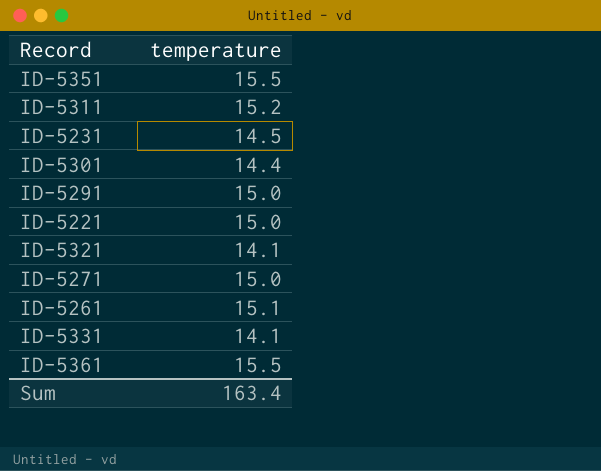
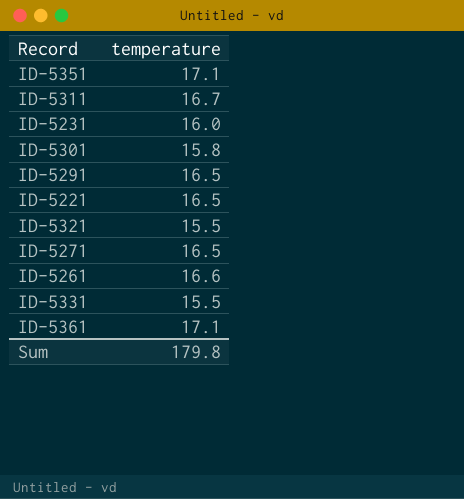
ID-5351 | temperature: 15.5 -> 17.1
ID-5311 | temperature: 15.2 -> 16.7
ID-5231 | temperature: 14.5 -> 16.0
ID-5301 | temperature: 14.4 -> 15.8
ID-5291 | temperature: 15.0 -> 16.5
ID-5221 | temperature: 15.0 -> 16.5
ID-5321 | temperature: 14.1 -> 15.5
ID-5271 | temperature: 15.0 -> 16.5
ID-5261 | temperature: 15.1 -> 16.6
ID-5331 | temperature: 14.1 -> 15.5
ID-5361 | temperature: 15.5 -> 17.1
Sum | temperature: 163.4 -> 179.8

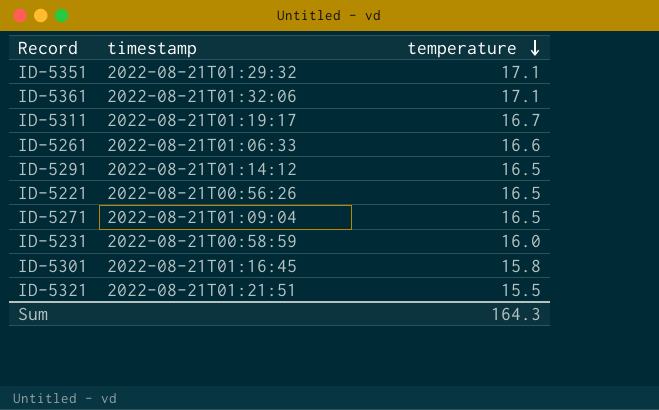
row order: none -> temperature descending
column timestamp | position: none -> 2
row ID-5331: 15.5 -> none
Sum | temperature: 179.8 -> 164.3

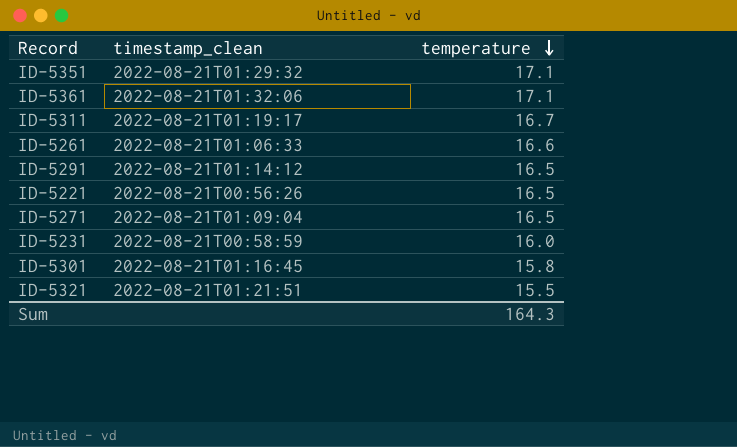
column name: timestamp -> timestamp_clean

